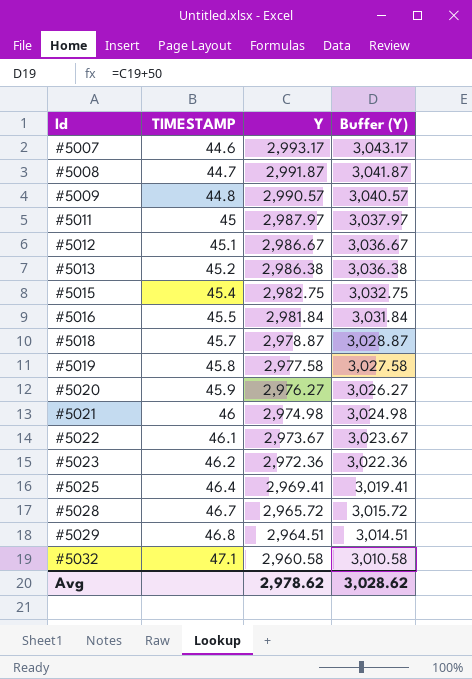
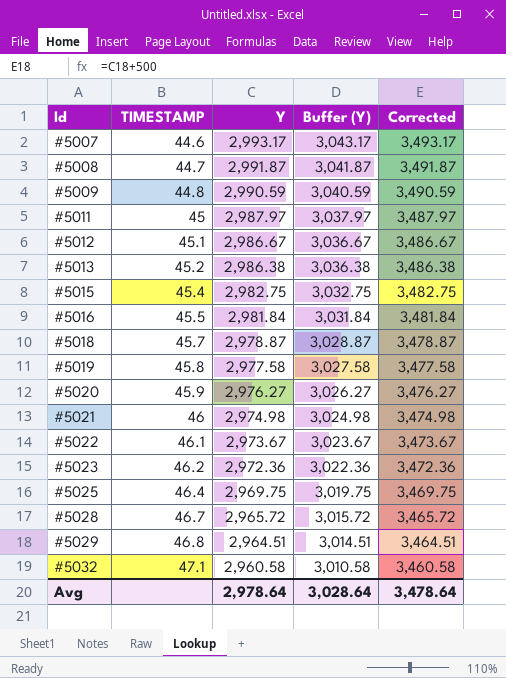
column Corrected | formula: none -> [Y] + 500
#5009 | Y: 2,990.57 -> 2,990.59
#5009 | Buffer (Y): 3,040.57 -> 3,040.59
#5025 | Y: 2,969.41 -> 2,969.75
#5025 | Buffer (Y): 3,019.41 -> 3,019.75
Avg | Y: 2,978.62 -> 2,978.64
Avg | Buffer (Y): 3,028.62 -> 3,028.64

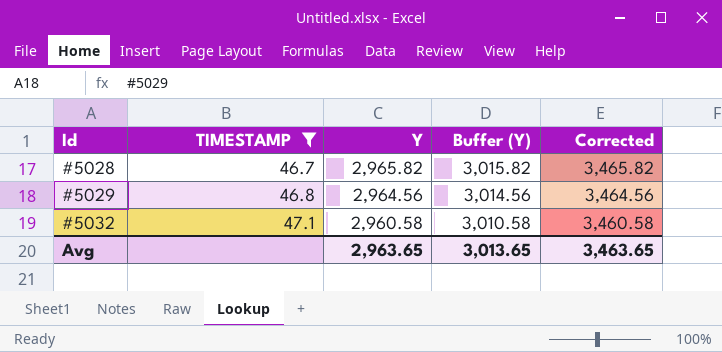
filter: none -> TIMESTAMP >= 46.7
#5028 | Y: 2,965.72 -> 2,965.82
#5028 | Buffer (Y): 3,015.72 -> 3,015.82
#5028 | Corrected: 3,465.72 -> 3,465.82
#5029 | Y: 2,964.51 -> 2,964.56
#5029 | Buffer (Y): 3,014.51 -> 3,014.56
#5029 | Corrected: 3,464.51 -> 3,464.56
Avg | Y: 2,978.64 -> 2,963.65
Avg | Buffer (Y): 3,028.64 -> 3,013.65
Avg | Corrected: 3,478.64 -> 3,463.65

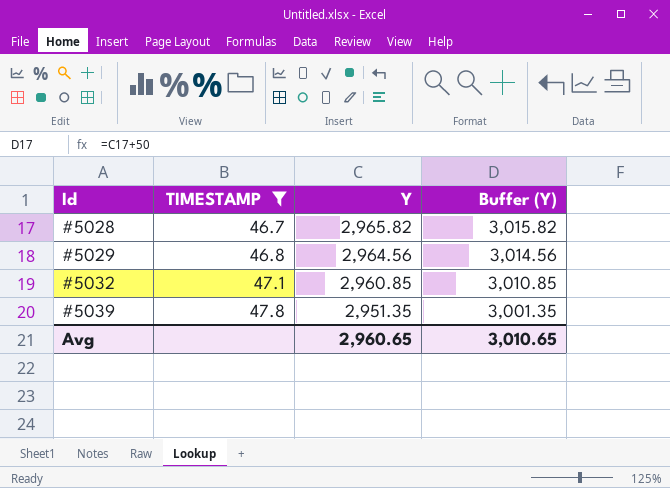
column Corrected | formula: [Y] + 500 -> none
#5032 | Y: 2,960.58 -> 2,960.85
#5032 | Buffer (Y): 3,010.58 -> 3,010.85
row #5039: none -> 47.8 | 2,951.35 | 3,001.35
Avg | Y: 2,963.65 -> 2,960.65
Avg | Buffer (Y): 3,013.65 -> 3,010.65

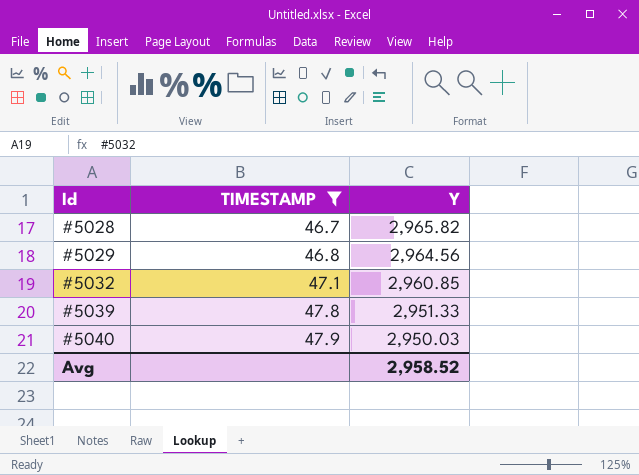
column Buffer (Y) | formula: [Y] + 50 -> none
#5039 | Y: 2,951.35 -> 2,951.33
row #5040: none -> 47.9 | 2,950.03
Avg | Y: 2,960.65 -> 2,958.52

